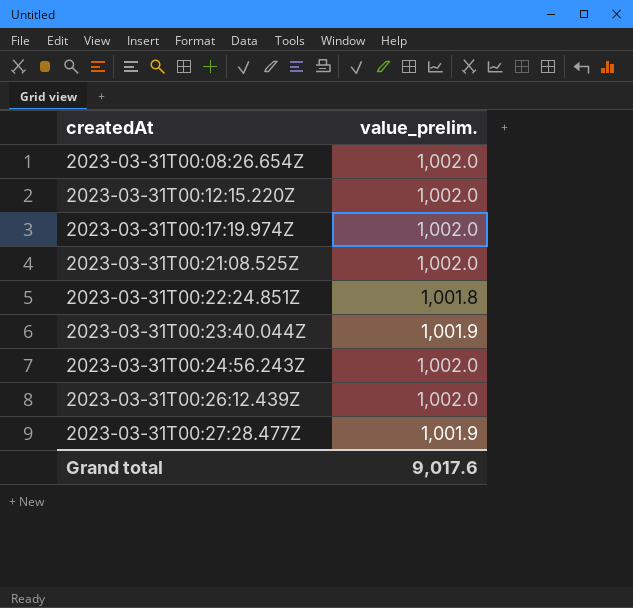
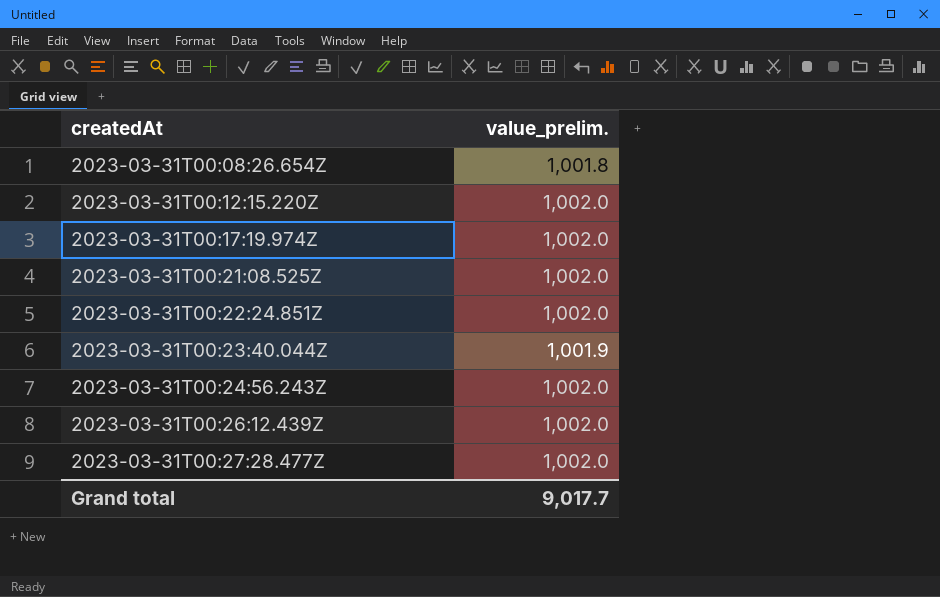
2023-03-31T00:08:26.654Z | value_prelim.: 1,002.0 -> 1,001.8
2023-03-31T00:22:24.851Z | value_prelim.: 1,001.8 -> 1,002.0
2023-03-31T00:27:28.477Z | value_prelim.: 1,001.9 -> 1,002.0
Grand total | value_prelim.: 9,017.6 -> 9,017.7

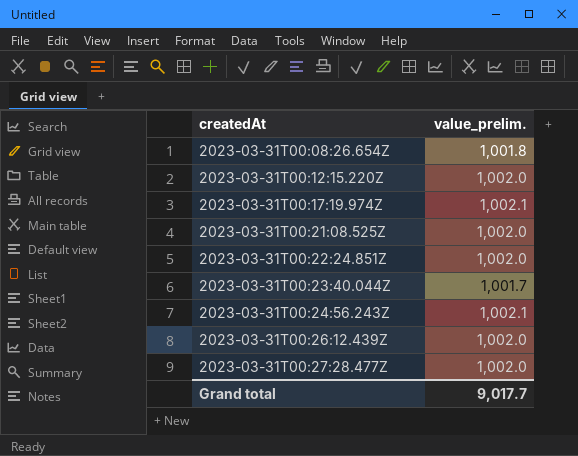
2023-03-31T00:17:19.974Z | value_prelim.: 1,002.0 -> 1,002.1
2023-03-31T00:23:40.044Z | value_prelim.: 1,001.9 -> 1,001.7
2023-03-31T00:24:56.243Z | value_prelim.: 1,002.0 -> 1,002.1

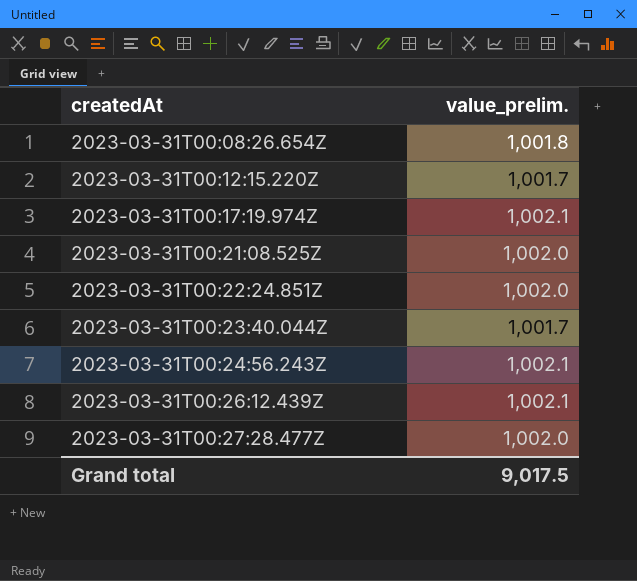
2023-03-31T00:12:15.220Z | value_prelim.: 1,002.0 -> 1,001.7
2023-03-31T00:26:12.439Z | value_prelim.: 1,002.0 -> 1,002.1
Grand total | value_prelim.: 9,017.7 -> 9,017.5

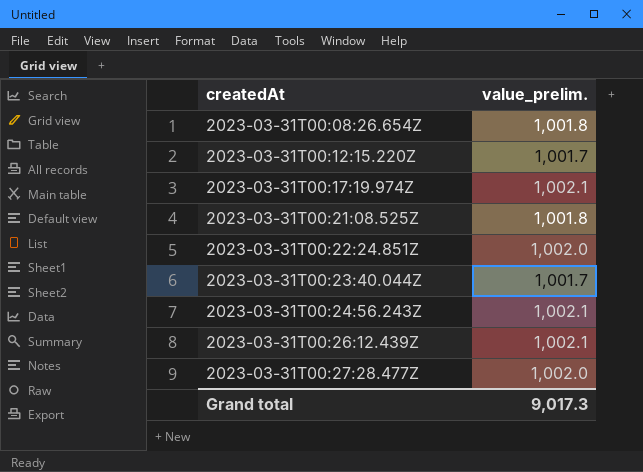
2023-03-31T00:21:08.525Z | value_prelim.: 1,002.0 -> 1,001.8
Grand total | value_prelim.: 9,017.5 -> 9,017.3

